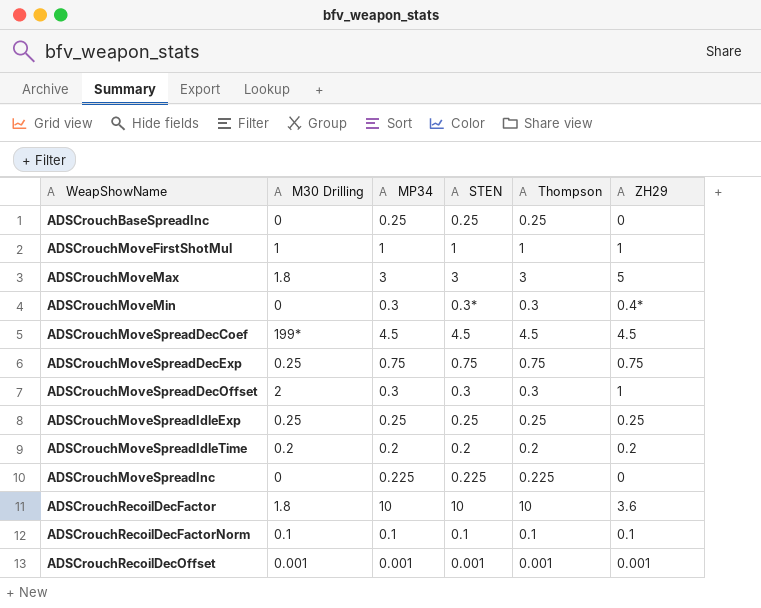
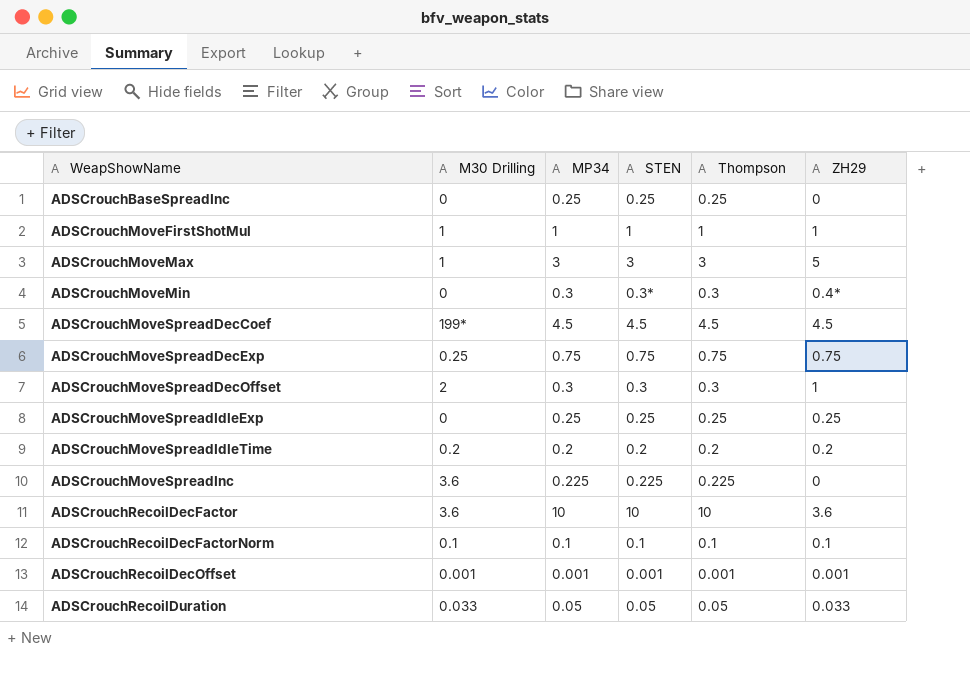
ADSCrouchMoveMax | M30 Drilling: 1.8 -> 1
ADSCrouchMoveSpreadIdleExp | M30 Drilling: 0.25 -> 0
ADSCrouchMoveSpreadInc | M30 Drilling: 0 -> 3.6
ADSCrouchRecoilDecFactor | M30 Drilling: 1.8 -> 3.6
row ADSCrouchRecoilDuration: none -> 0.033 | 0.05 | 0.05 | 0.05 | 0.033

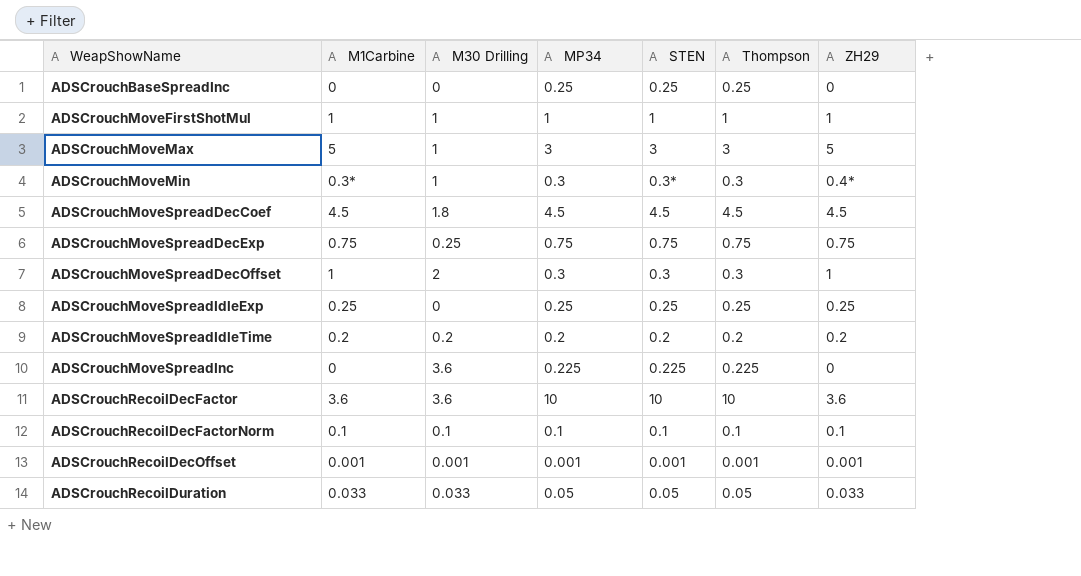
column M1Carbine | position: none -> 2
ADSCrouchMoveMin | M30 Drilling: 0 -> 1
ADSCrouchMoveSpreadDecCoef | M30 Drilling: 199* -> 1.8

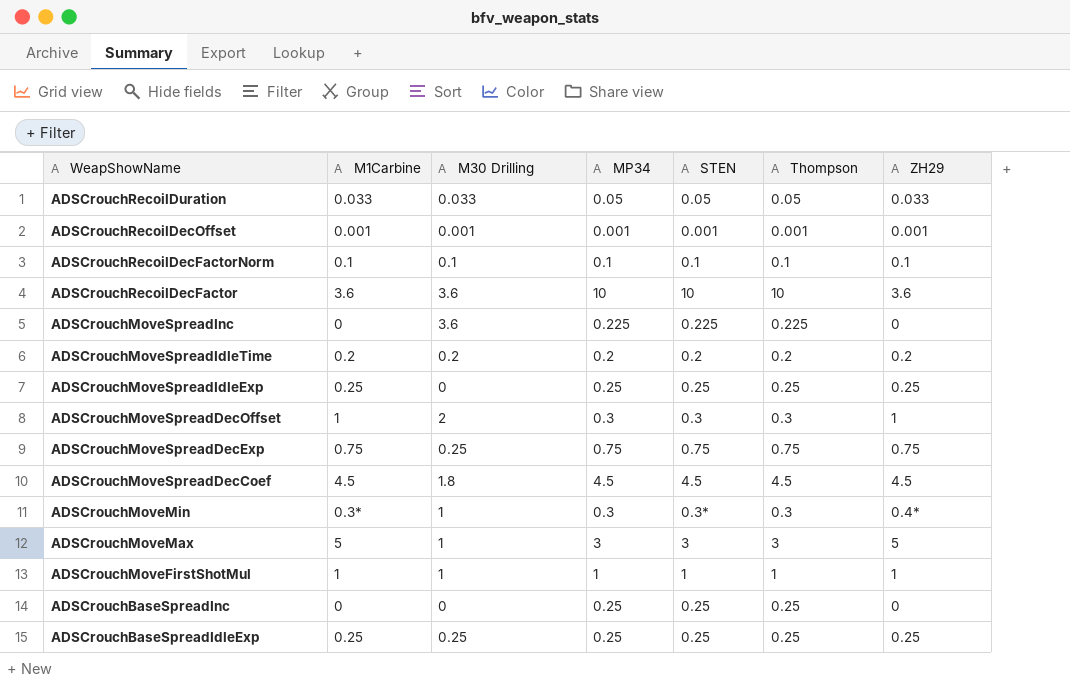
row order: WeapShowName ascending -> WeapShowName descending
row ADSCrouchBaseSpreadIdleExp: none -> 0.25 | 0.25 | 0.25 | 0.25 | 0.25 | 0.25

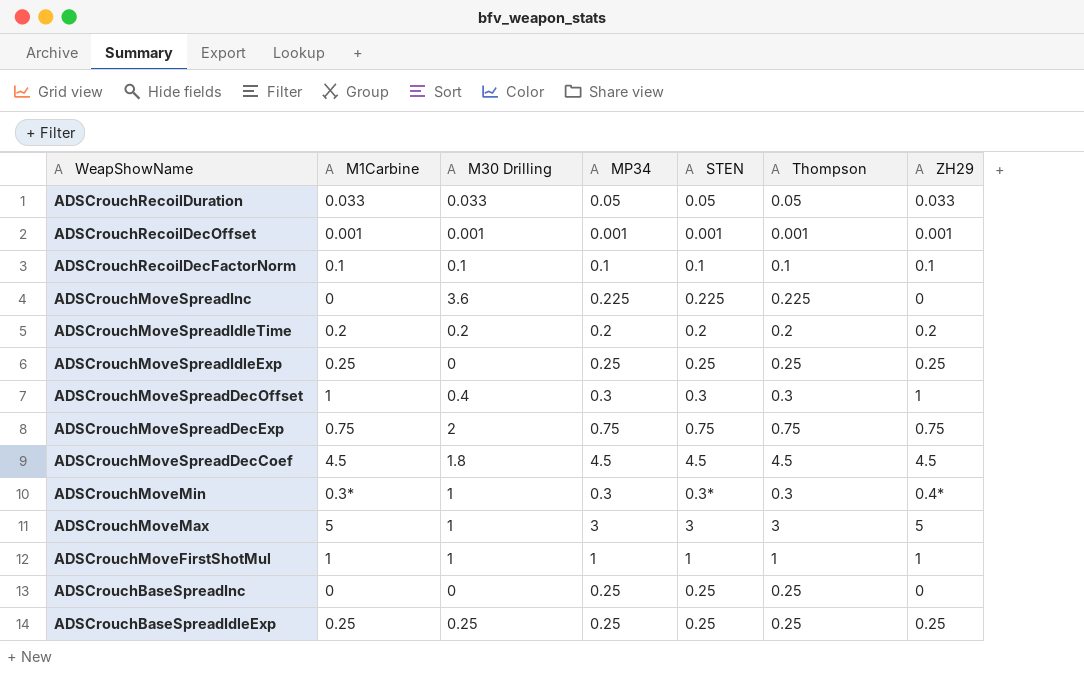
row ADSCrouchRecoilDecFactor: 3.6 | 3.6 | 10 | 10 | 10 | 3.6 -> none
ADSCrouchMoveSpreadDecOffset | M30 Drilling: 2 -> 0.4
ADSCrouchMoveSpreadDecExp | M30 Drilling: 0.25 -> 2

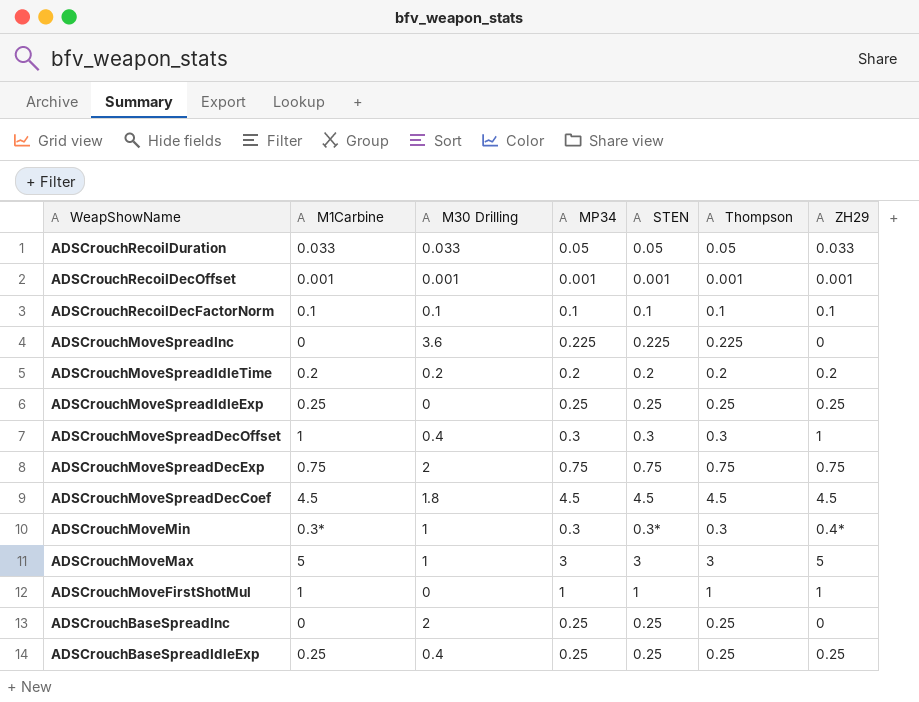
ADSCrouchMoveFirstShotMul | M30 Drilling: 1 -> 0
ADSCrouchBaseSpreadInc | M30 Drilling: 0 -> 2
ADSCrouchBaseSpreadIdleExp | M30 Drilling: 0.25 -> 0.4

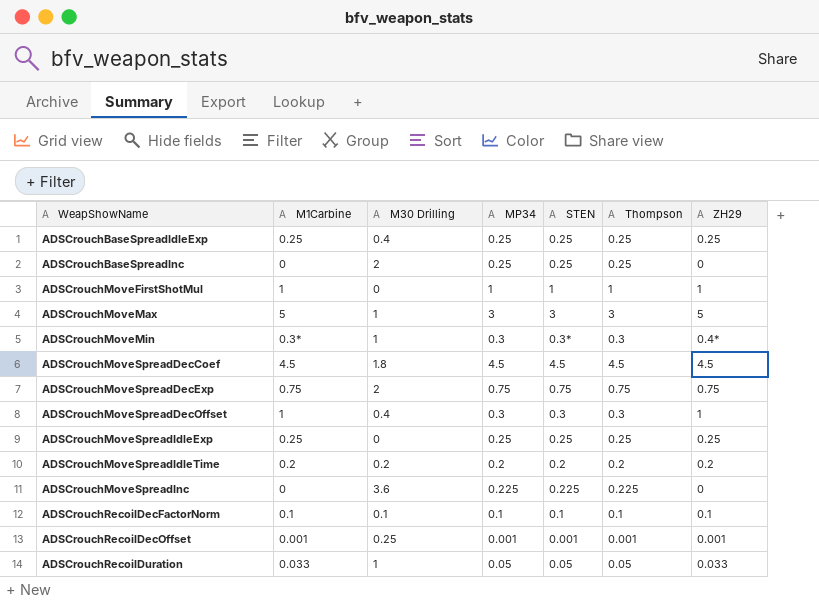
row order: WeapShowName descending -> WeapShowName ascending
ADSCrouchRecoilDecOffset | M30 Drilling: 0.001 -> 0.25
ADSCrouchRecoilDuration | M30 Drilling: 0.033 -> 1

